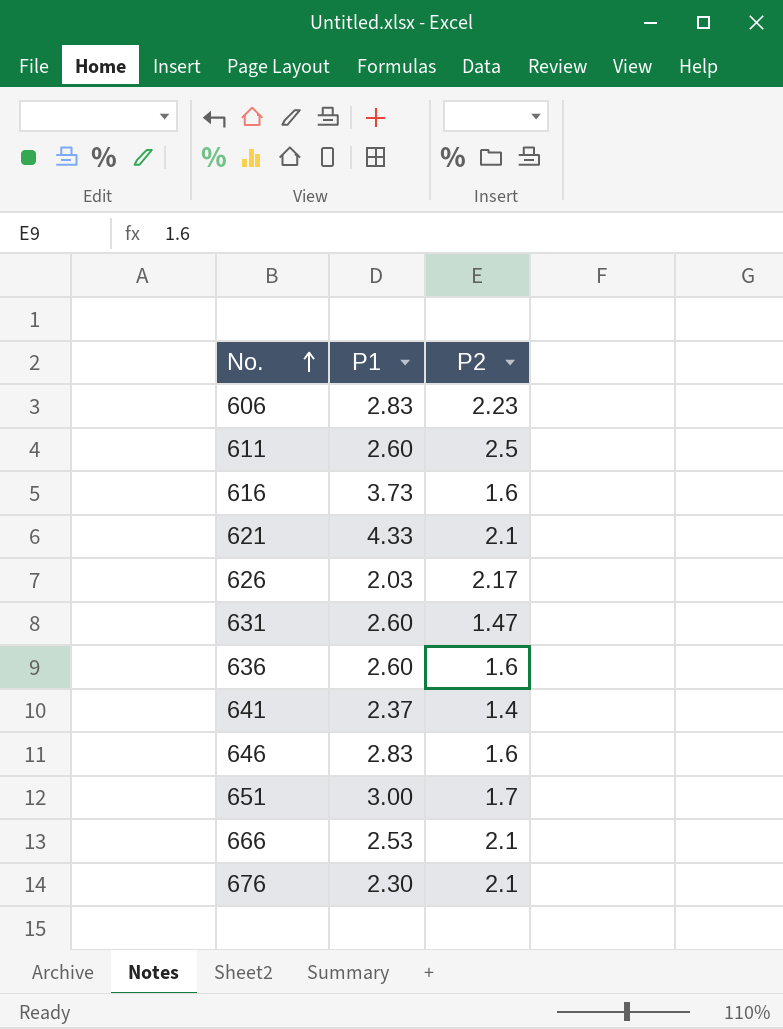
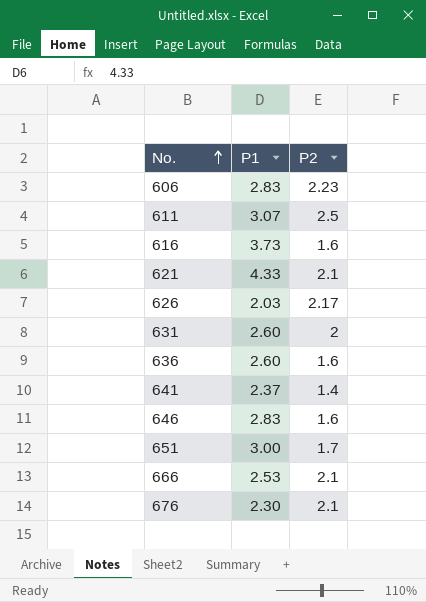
611 | P1: 2.60 -> 3.07
631 | P2: 1.47 -> 2

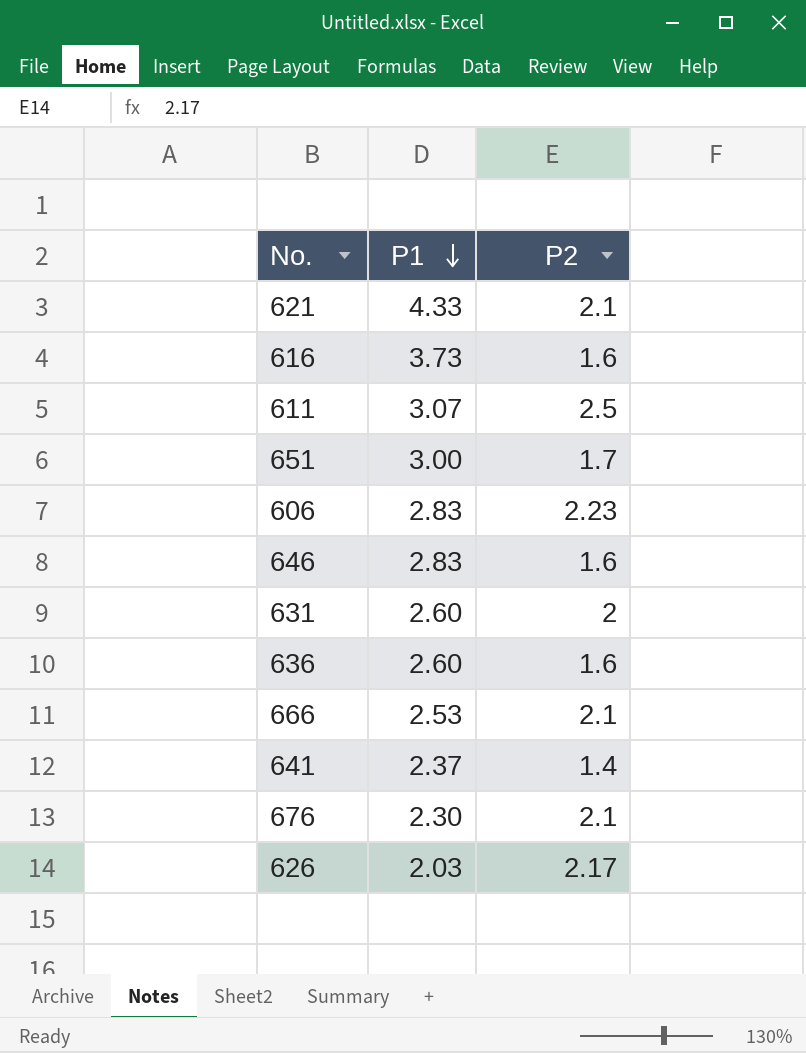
row order: No. ascending -> P1 descending

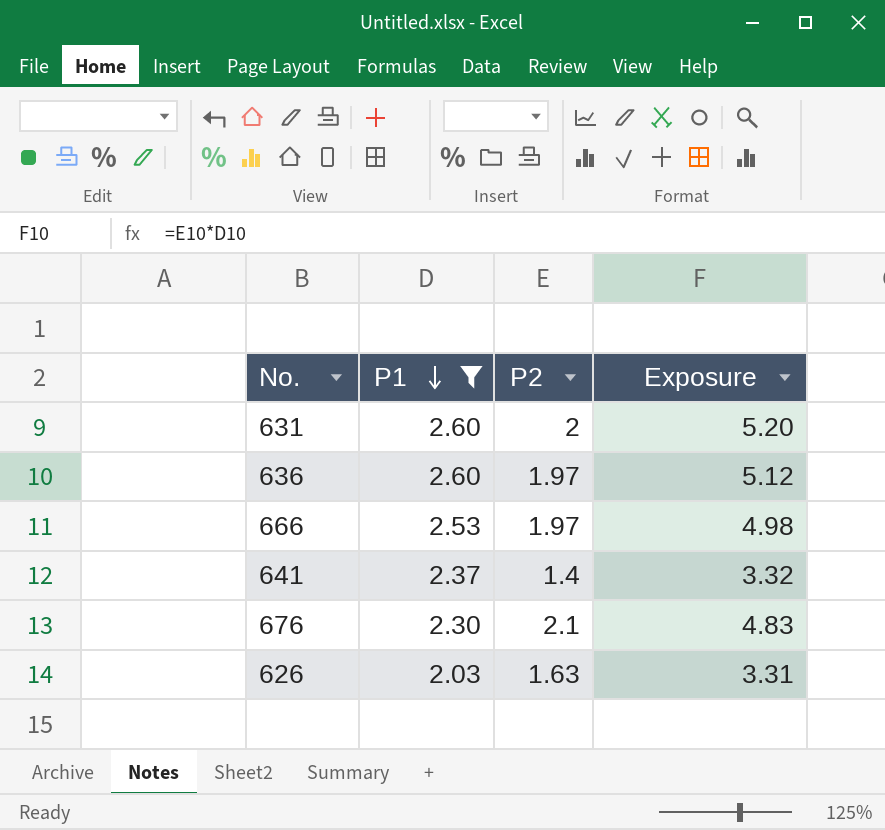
filter: none -> P1 <= 2.60
column Exposure | formula: none -> [P1] * [P2]
636 | P2: 1.6 -> 1.97
666 | P2: 2.1 -> 1.97
626 | P2: 2.17 -> 1.63

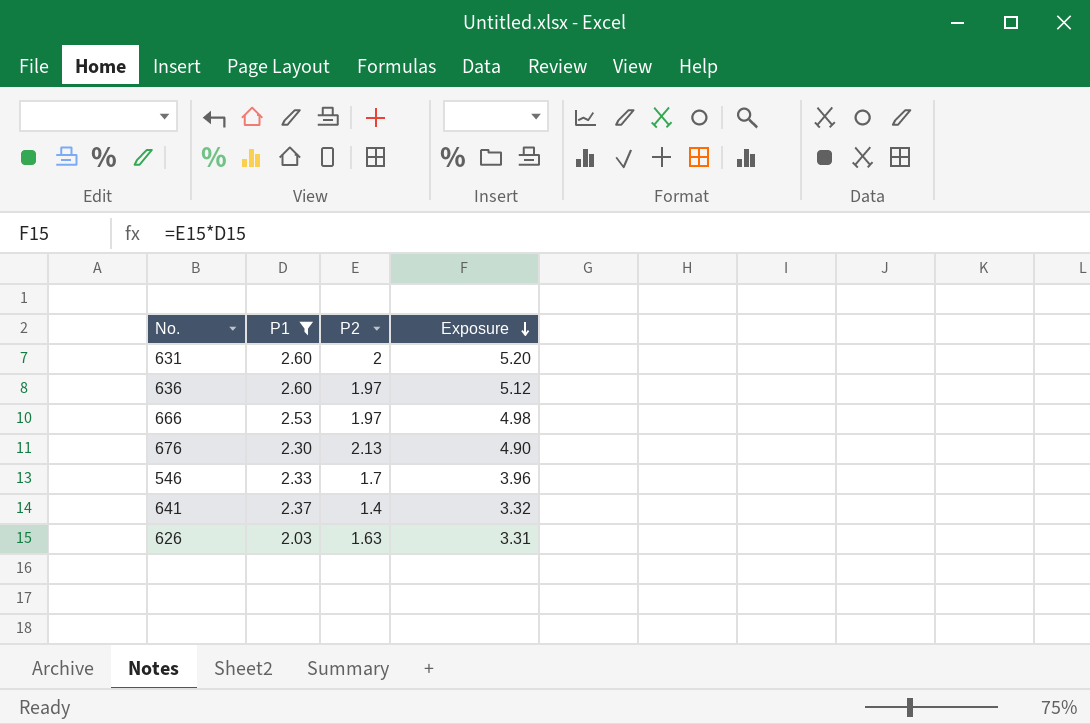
row order: P1 descending -> Exposure descending
676 | P2: 2.1 -> 2.13
676 | Exposure: 4.83 -> 4.90
row 546: none -> 2.33 | 1.7 | 3.96

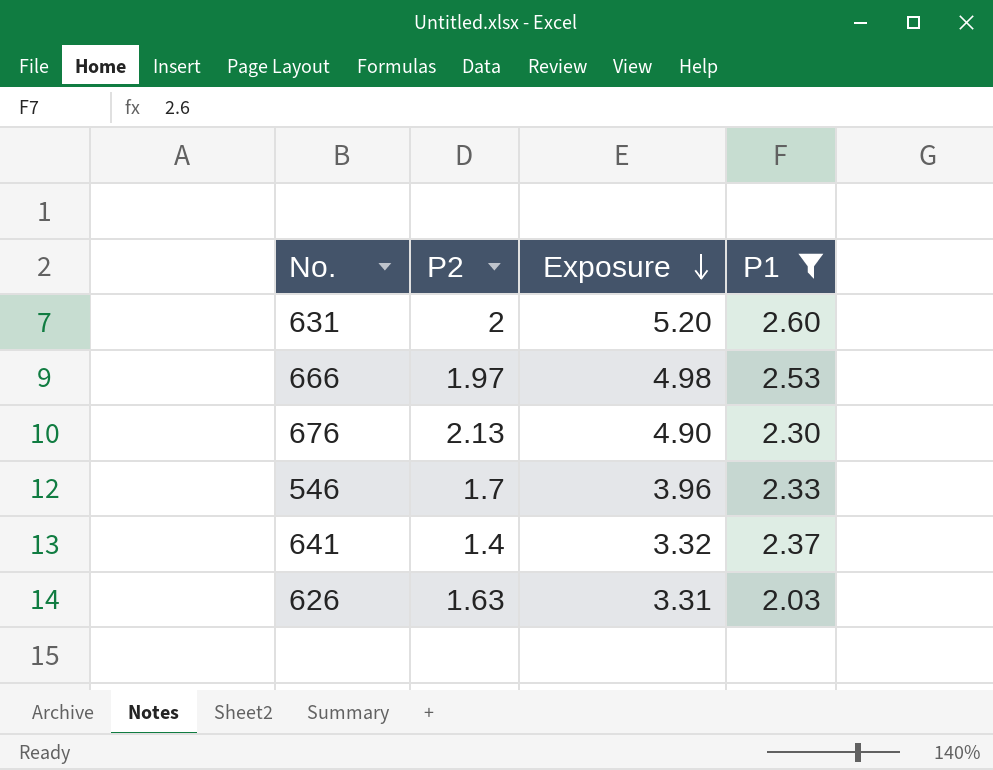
column P1 | position: 2 -> 4
row 636: 2.60 | 1.97 | 5.12 -> none

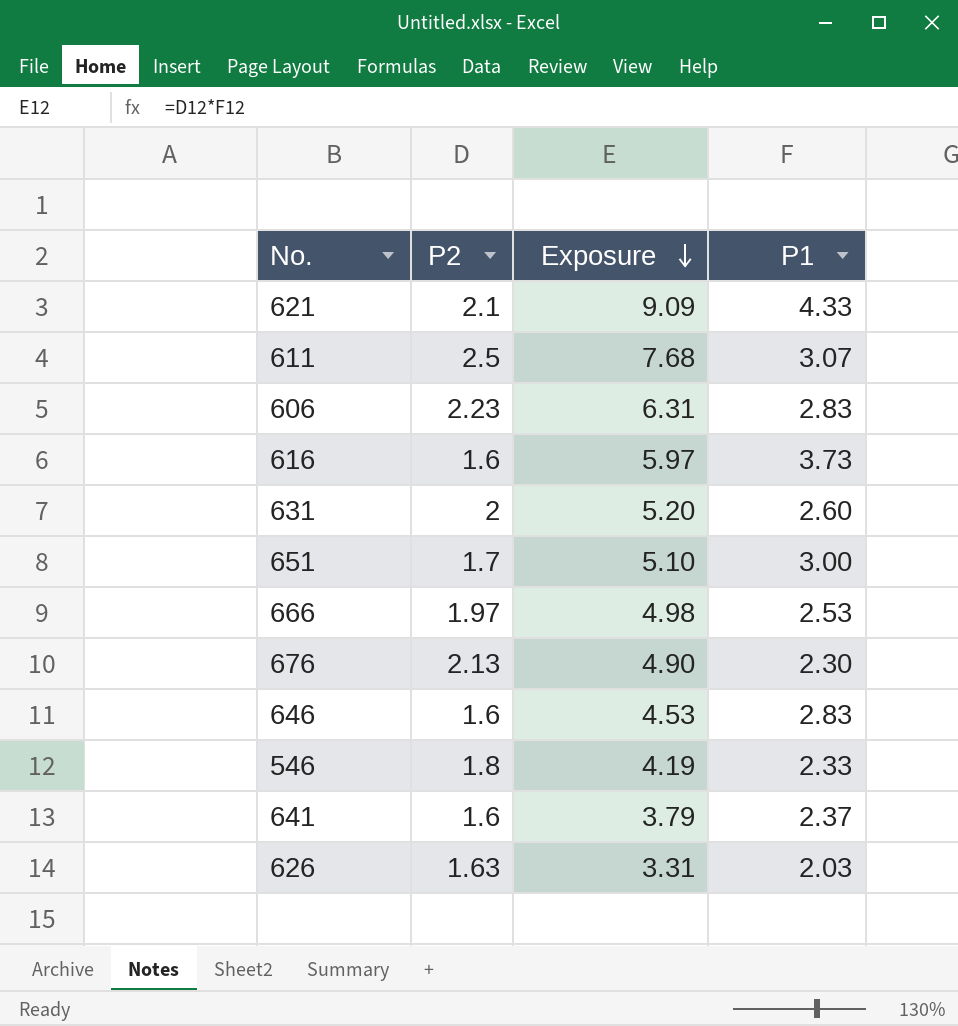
filter: P1 <= 2.60 -> none
546 | P2: 1.7 -> 1.8
546 | Exposure: 3.96 -> 4.19
641 | P2: 1.4 -> 1.6
641 | Exposure: 3.32 -> 3.79

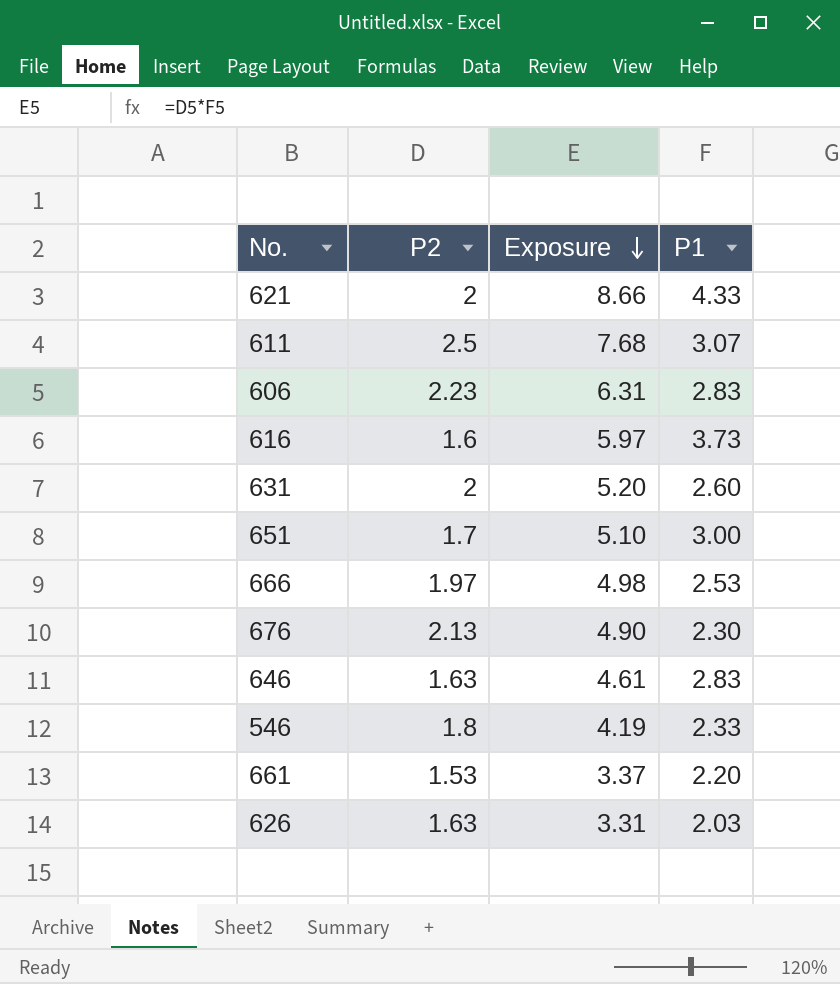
row 641: 1.6 | 3.79 | 2.37 -> none
621 | P2: 2.1 -> 2
621 | Exposure: 9.09 -> 8.66
646 | P2: 1.6 -> 1.63
646 | Exposure: 4.53 -> 4.61
row 661: none -> 1.53 | 3.37 | 2.20

